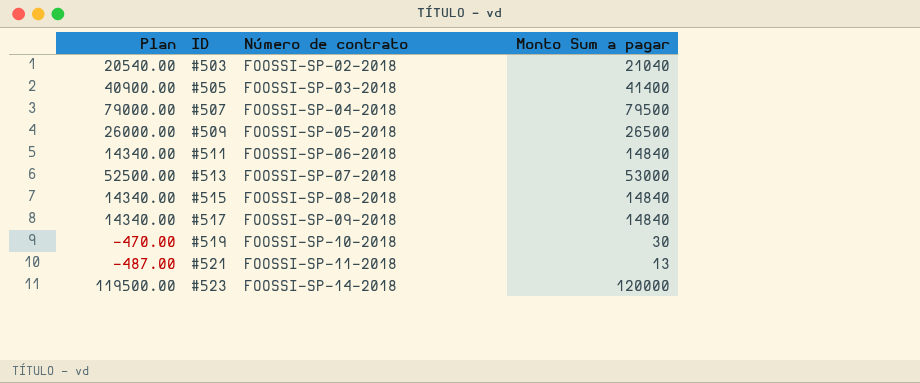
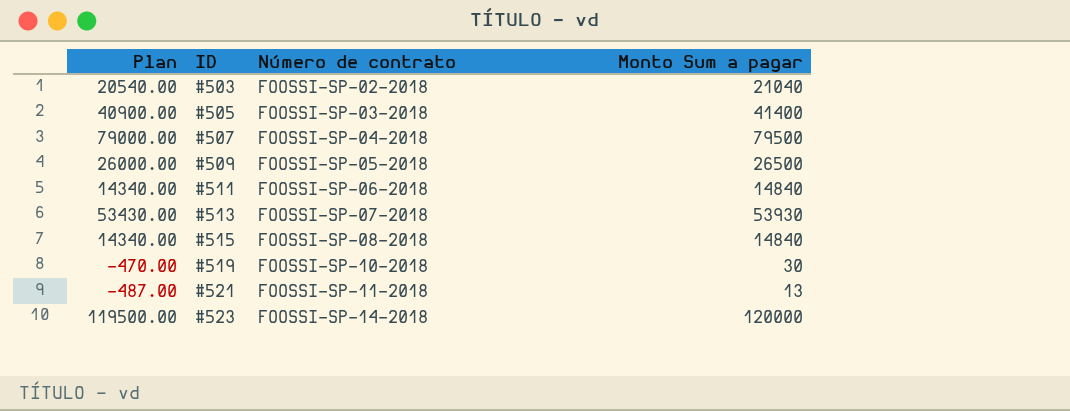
row #517: 14340.00 | FOOSSI-SP-09-2018 | 14840 -> none
#513 | Plan: 52500.00 -> 53430.00
#513 | Monto Sum a pagar: 53000 -> 53930

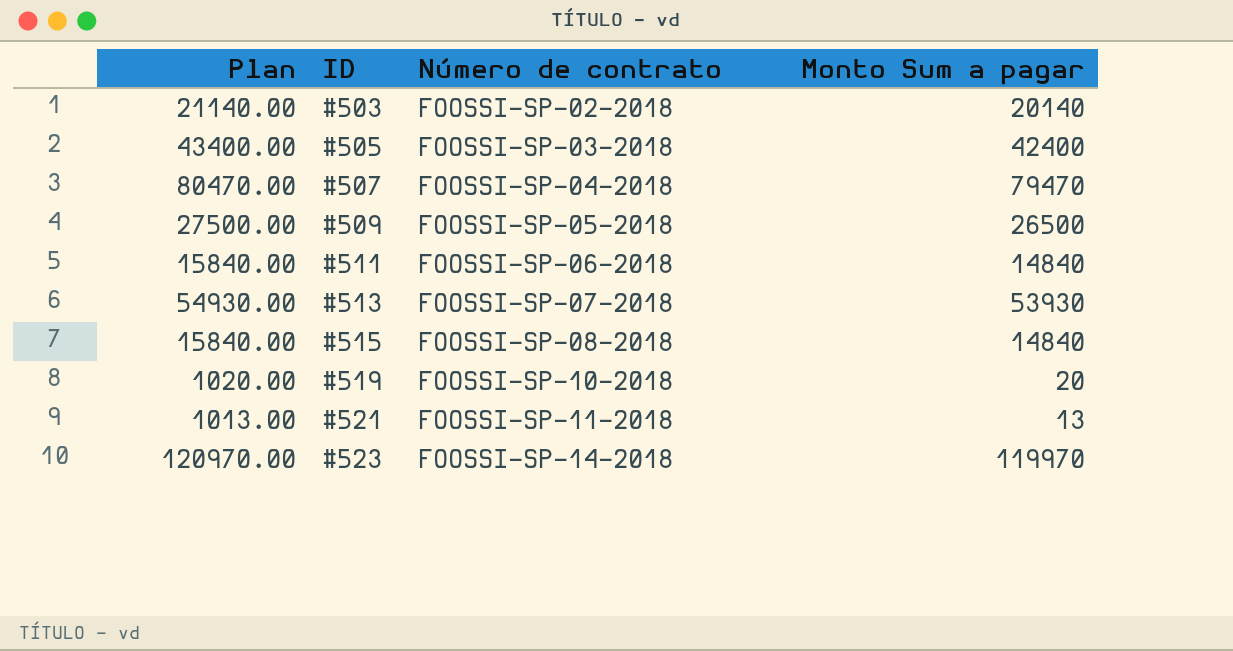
column Plan | formula: [Monto Sum a pagar] - 500 -> [Monto Sum a pagar] + 1000
#503 | Monto Sum a pagar: 21040 -> 20140
#505 | Monto Sum a pagar: 41400 -> 42400
#507 | Monto Sum a pagar: 79500 -> 79470
#519 | Monto Sum a pagar: 30 -> 20
#523 | Monto Sum a pagar: 120000 -> 119970

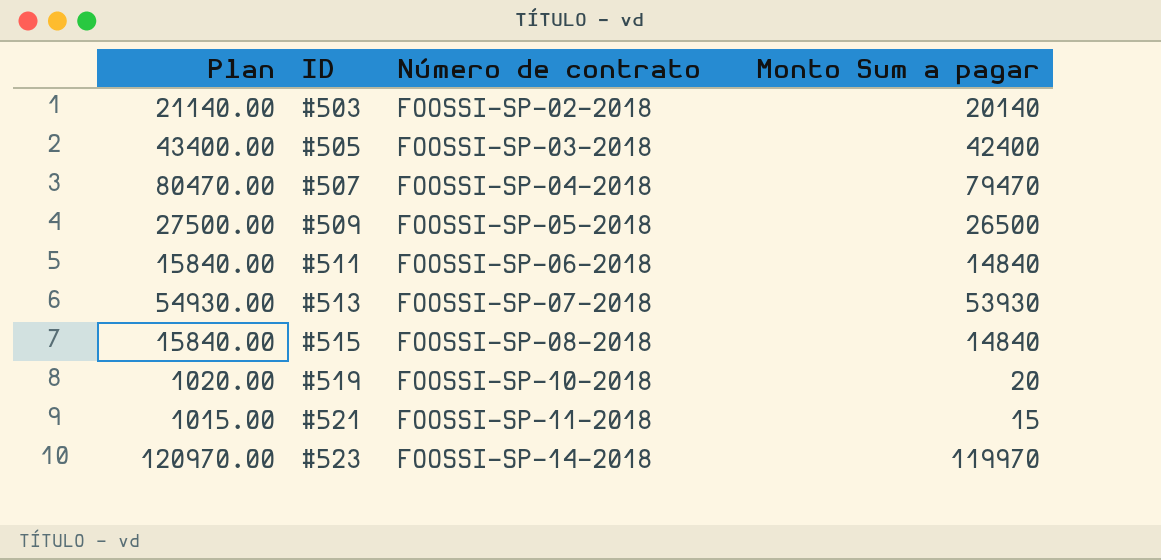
#521 | Plan: 1013.00 -> 1015.00
#521 | Monto Sum a pagar: 13 -> 15

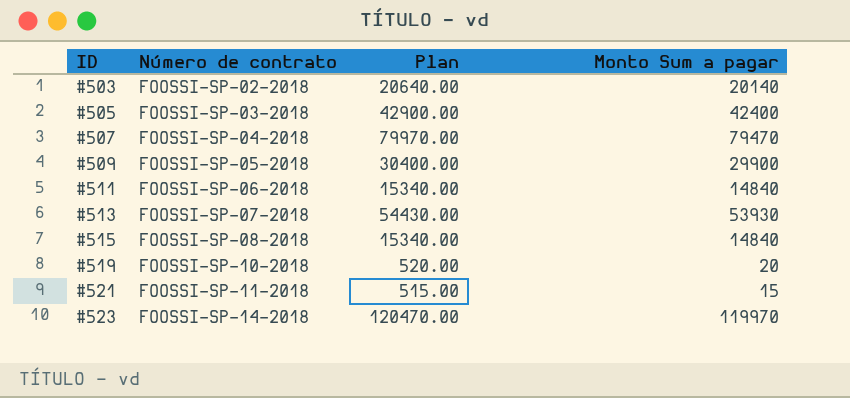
column Plan | formula: [Monto Sum a pagar] + 1000 -> [Monto Sum a pagar] + 500
column Plan | position: 1 -> 3
#509 | Monto Sum a pagar: 26500 -> 29900

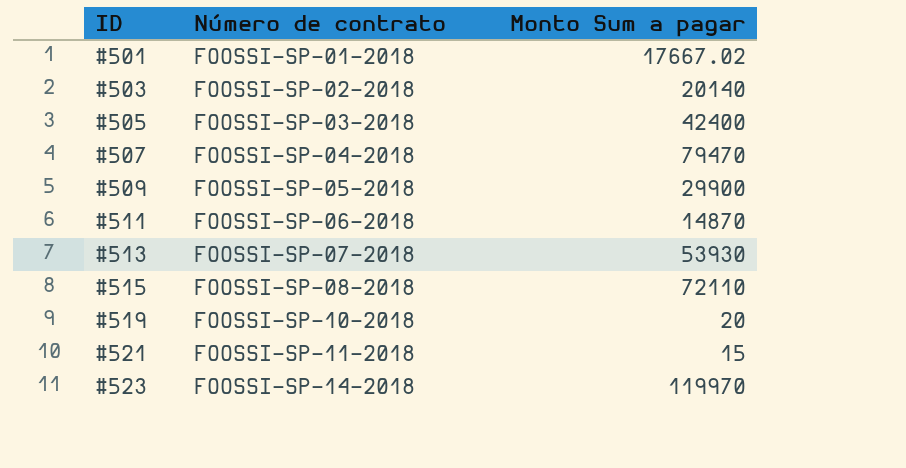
column Plan | formula: [Monto Sum a pagar] + 500 -> none
row #501: none -> FOOSSI-SP-01-2018 | 17667.02
#511 | Monto Sum a pagar: 14840 -> 14870
#515 | Monto Sum a pagar: 14840 -> 72110

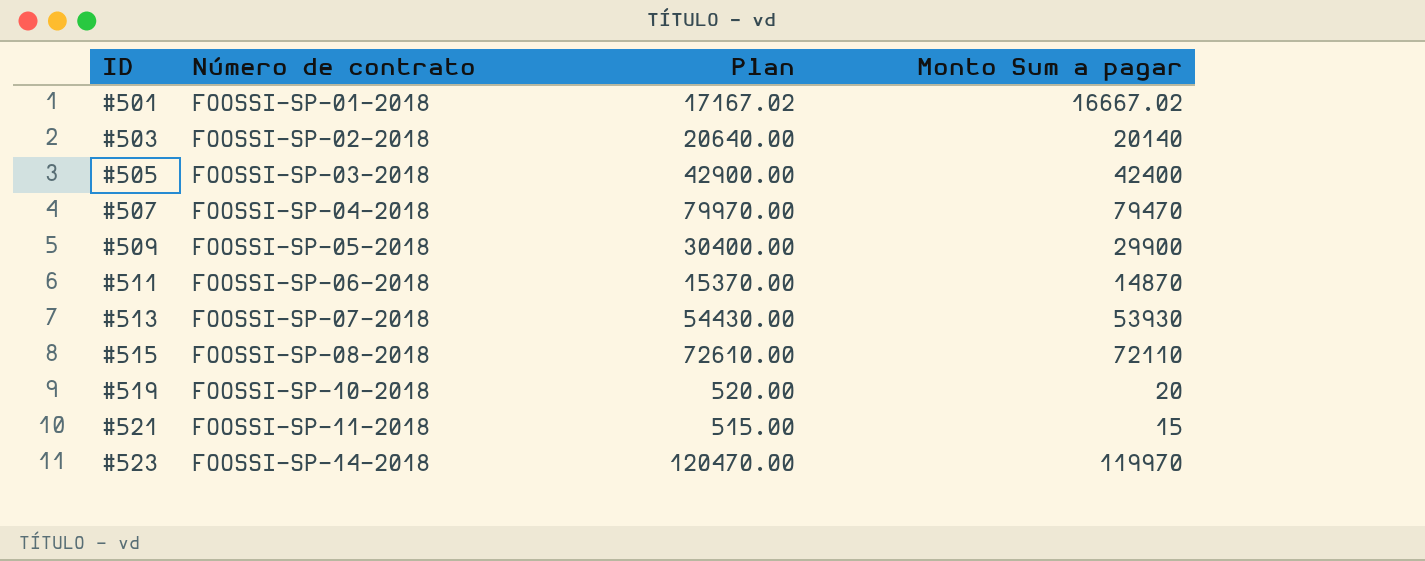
column Plan | formula: none -> [Monto Sum a pagar] + 500
#501 | Monto Sum a pagar: 17667.02 -> 16667.02

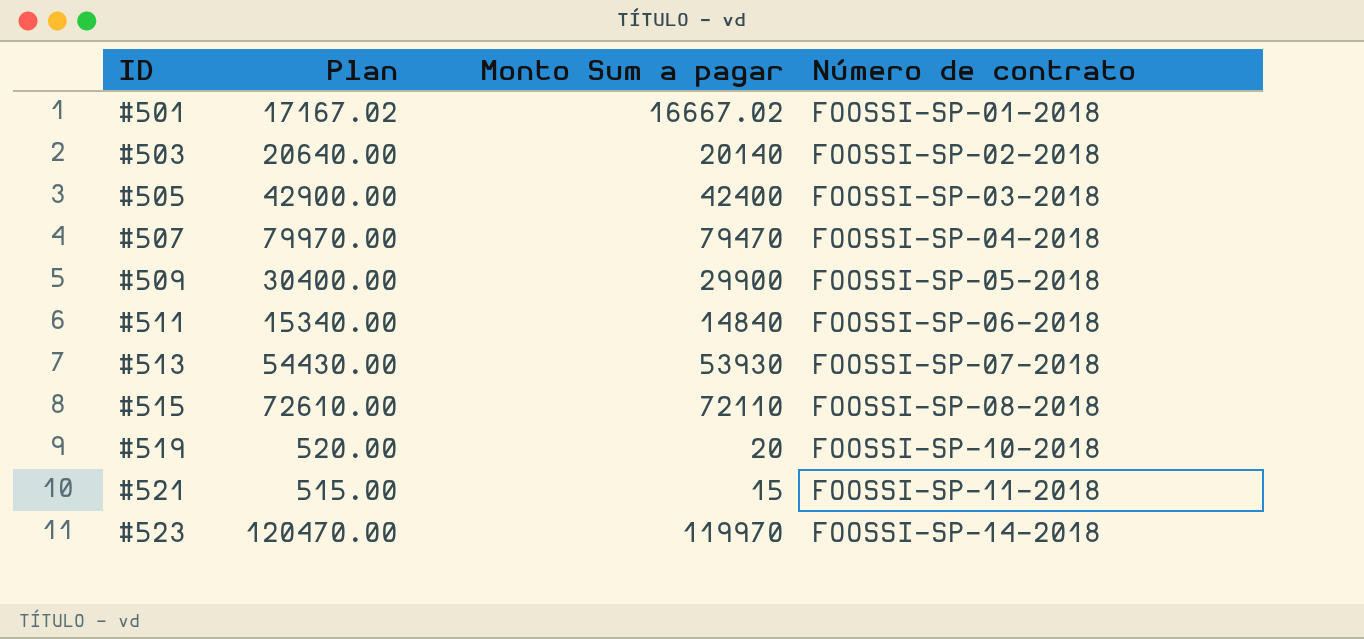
column Número de contrato | position: 2 -> 4
#511 | Plan: 15370.00 -> 15340.00
#511 | Monto Sum a pagar: 14870 -> 14840

